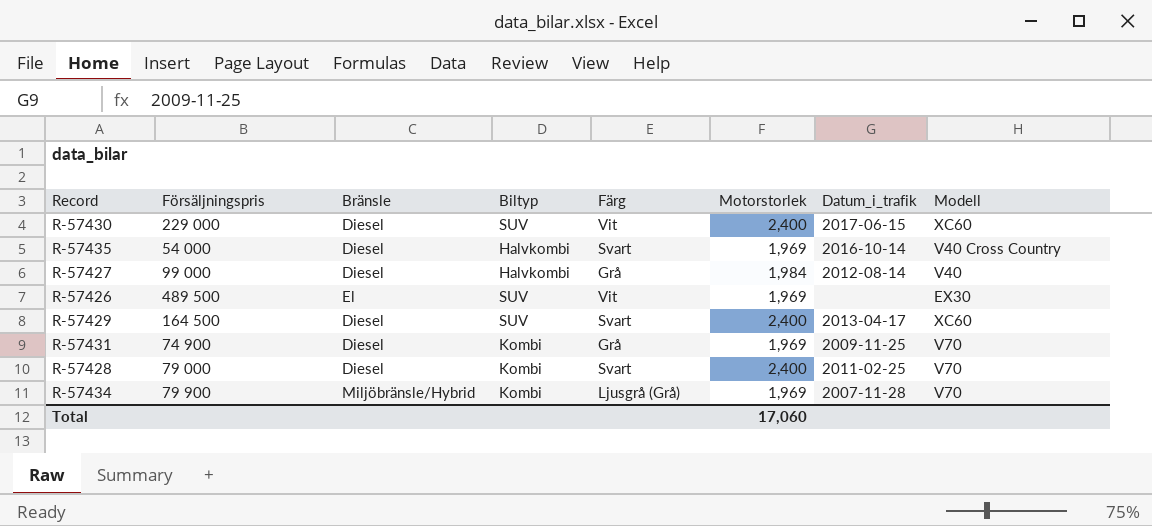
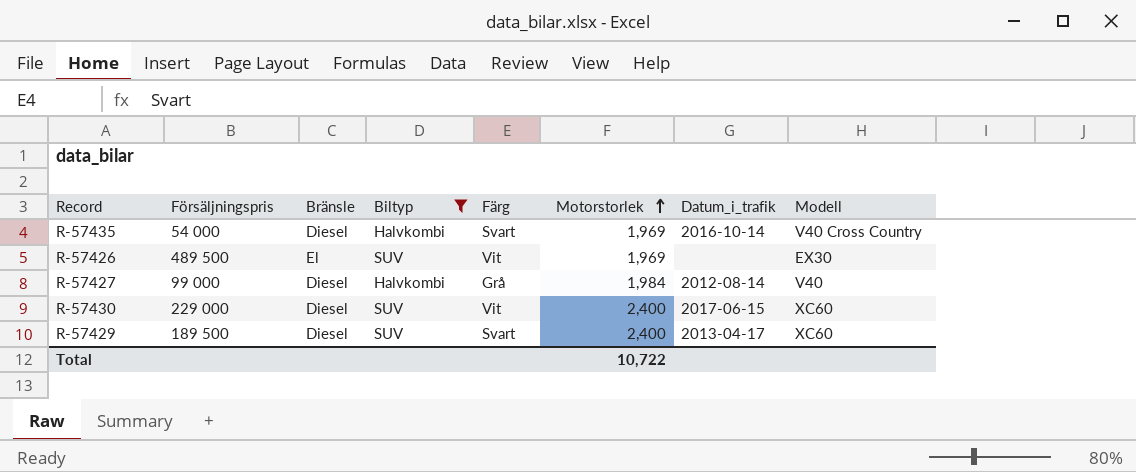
filter: none -> Biltyp != Kombi
row order: none -> Motorstorlek ascending
R-57429 | Försäljningspris: 164 500 -> 189 500
Total | Motorstorlek: 17,060 -> 10,722

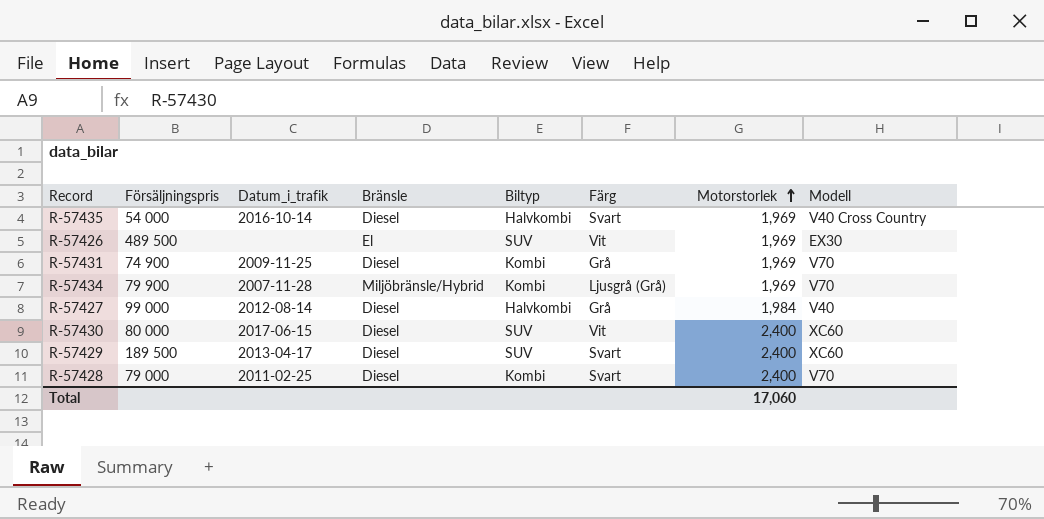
filter: Biltyp != Kombi -> none
column Datum_i_trafik | position: 7 -> 3
R-57430 | Försäljningspris: 229 000 -> 80 000
Total | Motorstorlek: 10,722 -> 17,060

